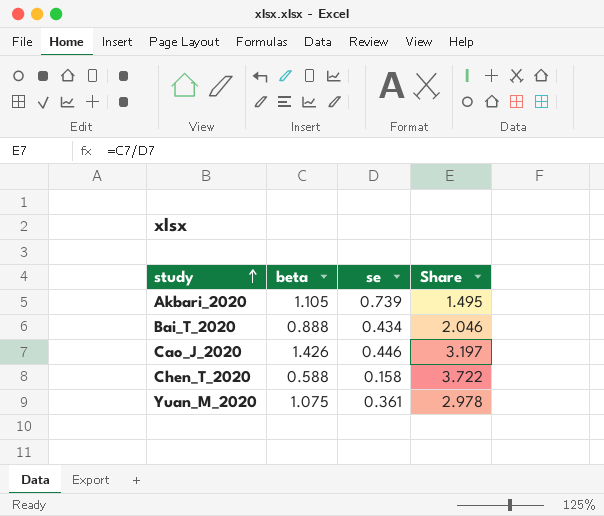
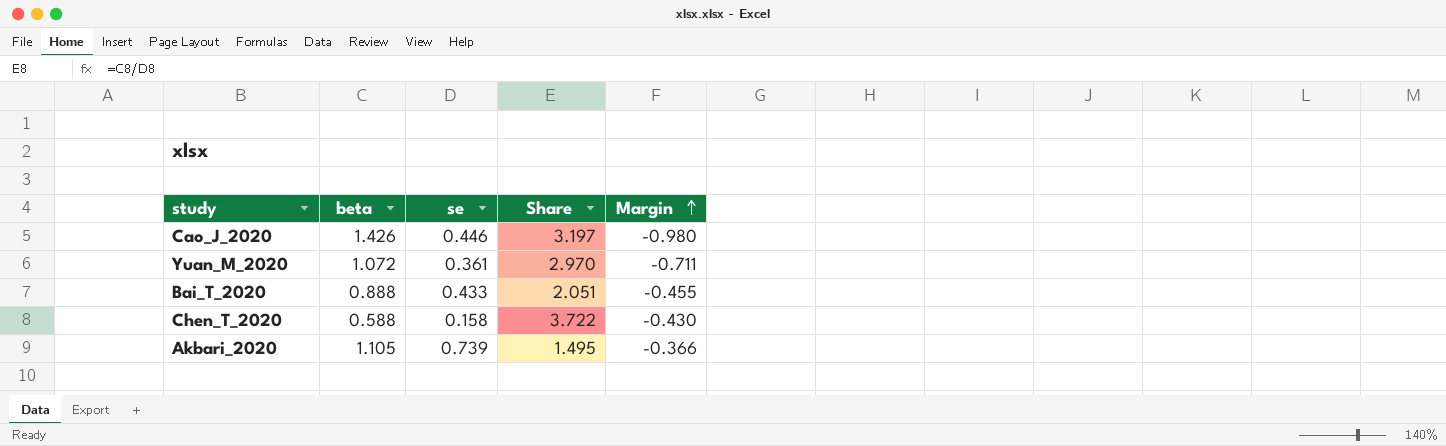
row order: study ascending -> Margin ascending
column Margin | formula: none -> [se] - [beta]
Yuan_M_2020 | beta: 1.075 -> 1.072
Yuan_M_2020 | Share: 2.978 -> 2.970
Bai_T_2020 | se: 0.434 -> 0.433
Bai_T_2020 | Share: 2.046 -> 2.051

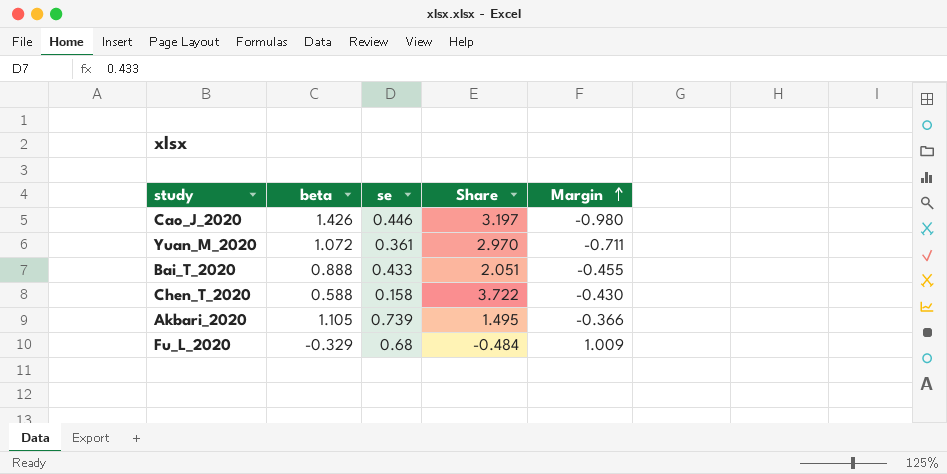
row Fu_L_2020: none -> -0.329 | 0.68 | -0.484 | 1.009

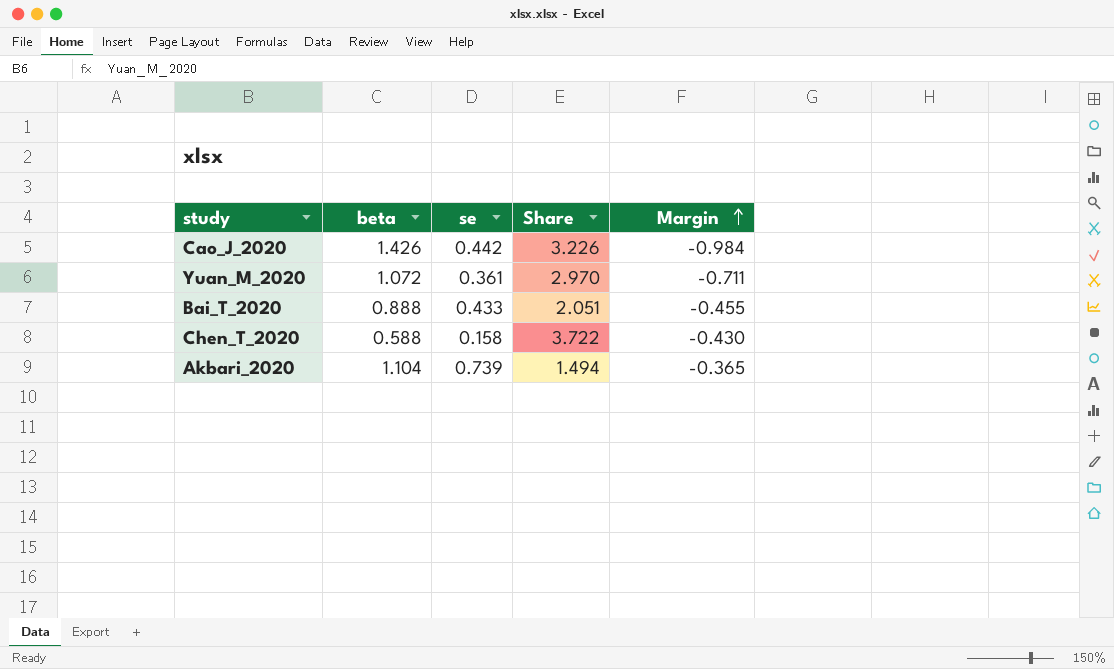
row Fu_L_2020: -0.329 | 0.68 | -0.484 | 1.009 -> none
Cao_J_2020 | se: 0.446 -> 0.442
Cao_J_2020 | Share: 3.197 -> 3.226
Cao_J_2020 | Margin: -0.980 -> -0.984
Akbari_2020 | beta: 1.105 -> 1.104
Akbari_2020 | Share: 1.495 -> 1.494
Akbari_2020 | Margin: -0.366 -> -0.365

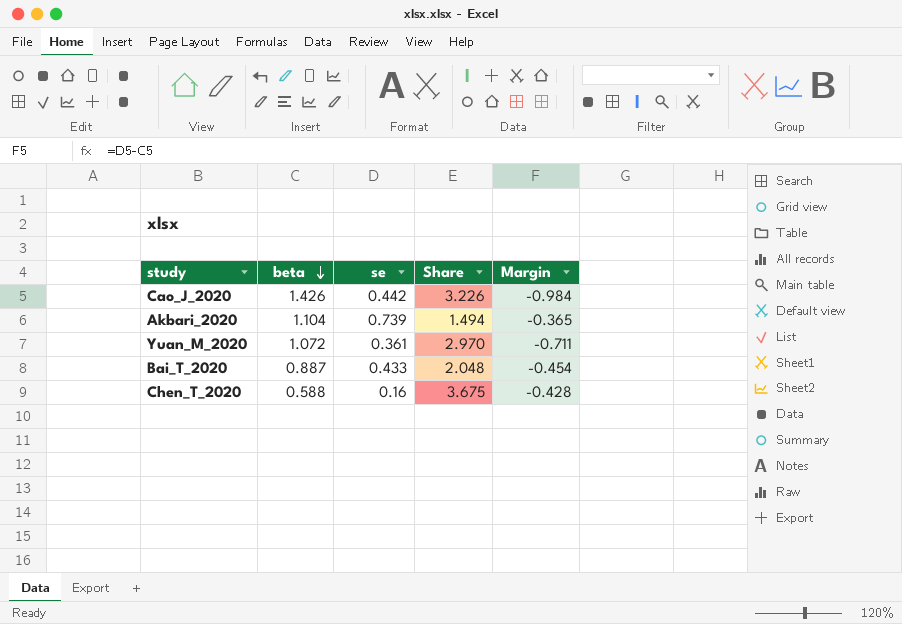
row order: Margin ascending -> beta descending
Bai_T_2020 | beta: 0.888 -> 0.887
Bai_T_2020 | Share: 2.051 -> 2.048
Bai_T_2020 | Margin: -0.455 -> -0.454
Chen_T_2020 | se: 0.158 -> 0.16
Chen_T_2020 | Share: 3.722 -> 3.675
Chen_T_2020 | Margin: -0.430 -> -0.428

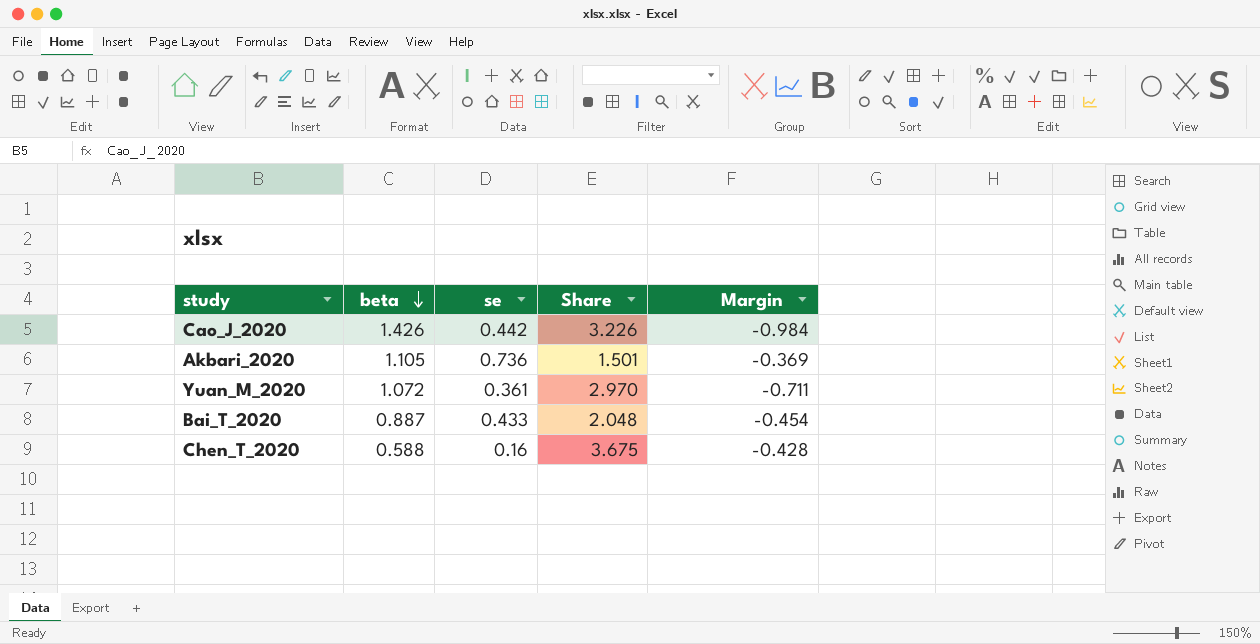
Akbari_2020 | beta: 1.104 -> 1.105
Akbari_2020 | se: 0.739 -> 0.736
Akbari_2020 | Share: 1.494 -> 1.501
Akbari_2020 | Margin: -0.365 -> -0.369

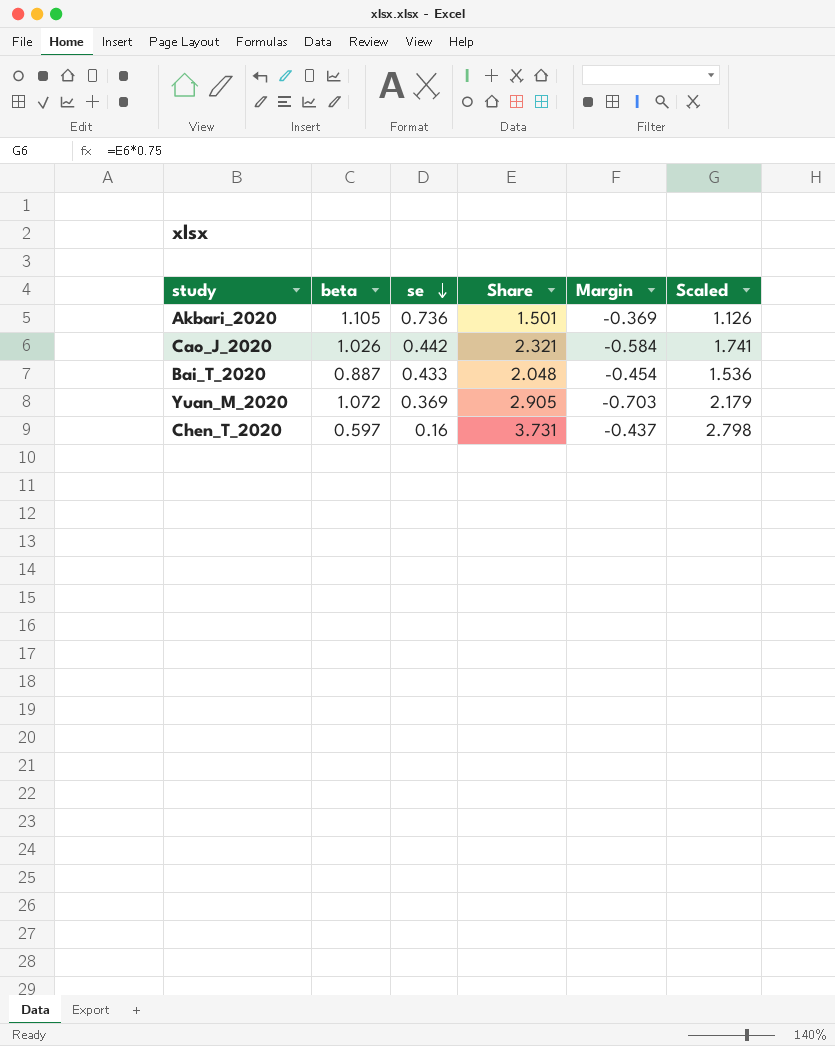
row order: beta descending -> se descending
column Scaled | formula: none -> [Share] * 0.75
Cao_J_2020 | beta: 1.426 -> 1.026
Cao_J_2020 | Share: 3.226 -> 2.321
Cao_J_2020 | Margin: -0.984 -> -0.584
Yuan_M_2020 | se: 0.361 -> 0.369
Yuan_M_2020 | Share: 2.970 -> 2.905
Yuan_M_2020 | Margin: -0.711 -> -0.703
Chen_T_2020 | beta: 0.588 -> 0.597
Chen_T_2020 | Share: 3.675 -> 3.731
Chen_T_2020 | Margin: -0.428 -> -0.437

